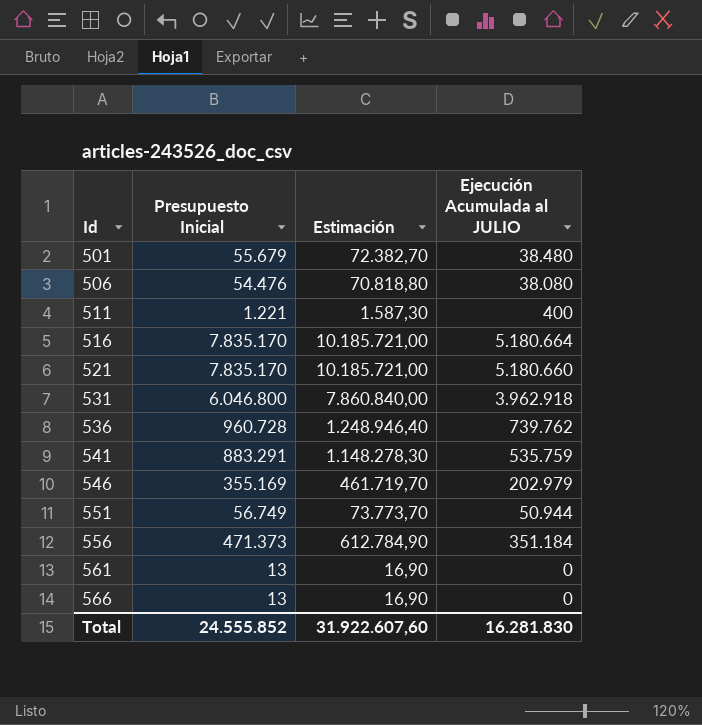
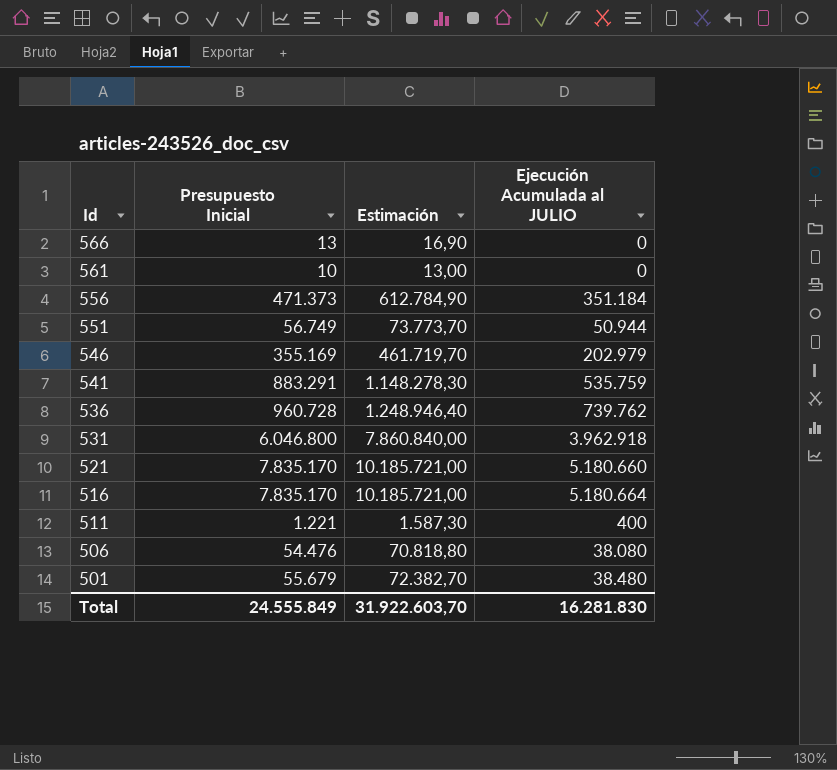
row order: Id ascending -> Id descending
561 | Presupuesto Inicial: 13 -> 10
561 | Estimación: 16,90 -> 13,00
Total | Presupuesto Inicial: 24.555.852 -> 24.555.849
Total | Estimación: 31.922.607,60 -> 31.922.603,70

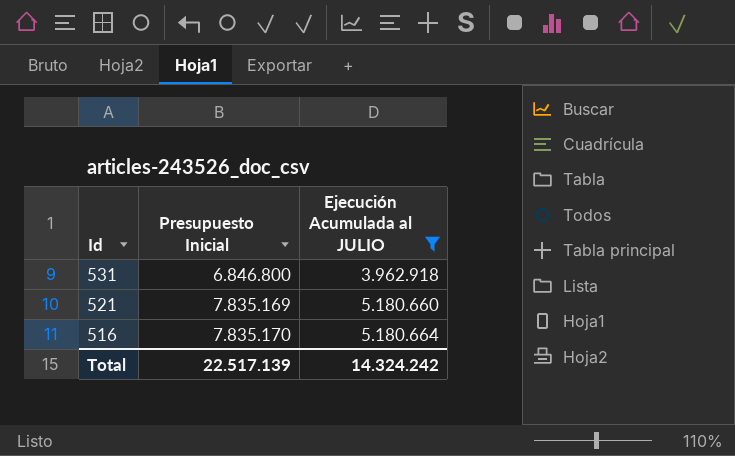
filter: none -> Ejecución Acumulada al JULIO >= 3.962.918
column Estimación | formula: [Presupuesto Inicial] * 1,3 -> none
531 | Presupuesto Inicial: 6.046.800 -> 6.846.800
521 | Presupuesto Inicial: 7.835.170 -> 7.835.169
Total | Presupuesto Inicial: 24.555.849 -> 22.517.139
Total | Ejecución Acumulada al JULIO: 16.281.830 -> 14.324.242

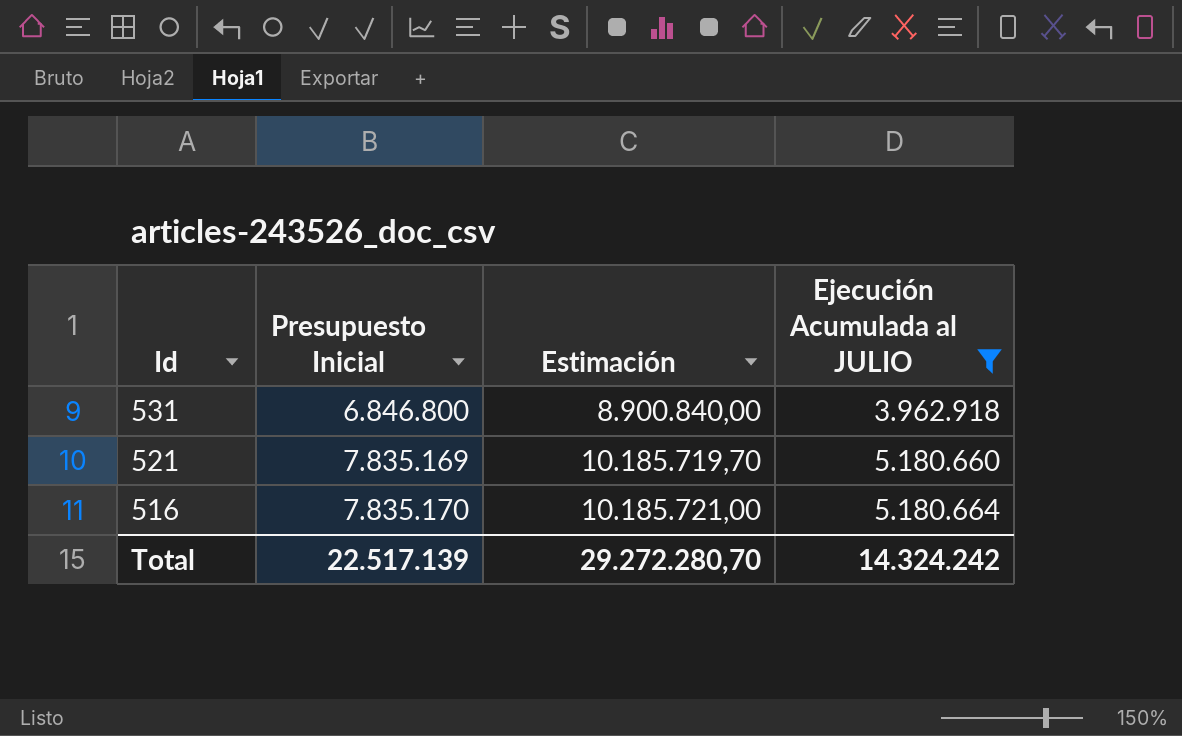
column Estimación | formula: none -> [Presupuesto Inicial] * 1,3

